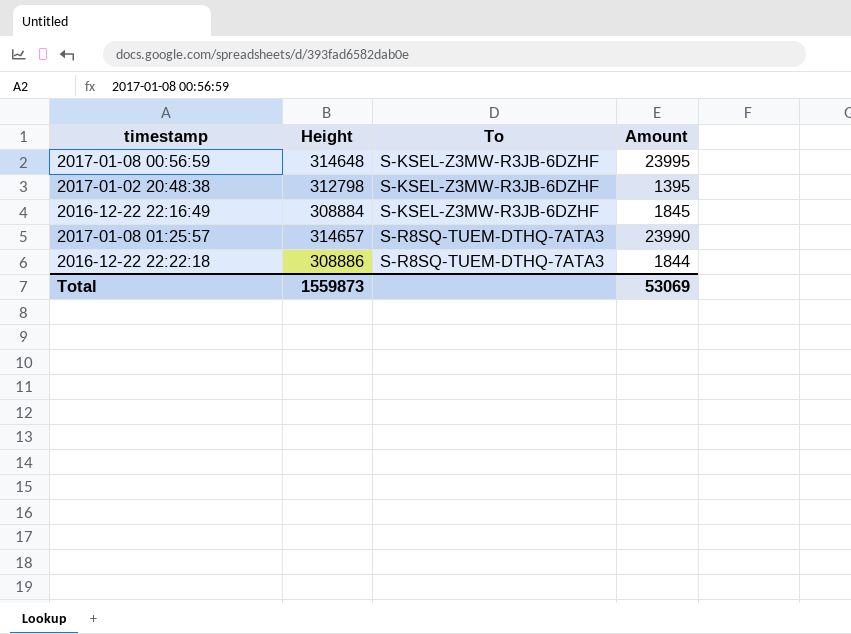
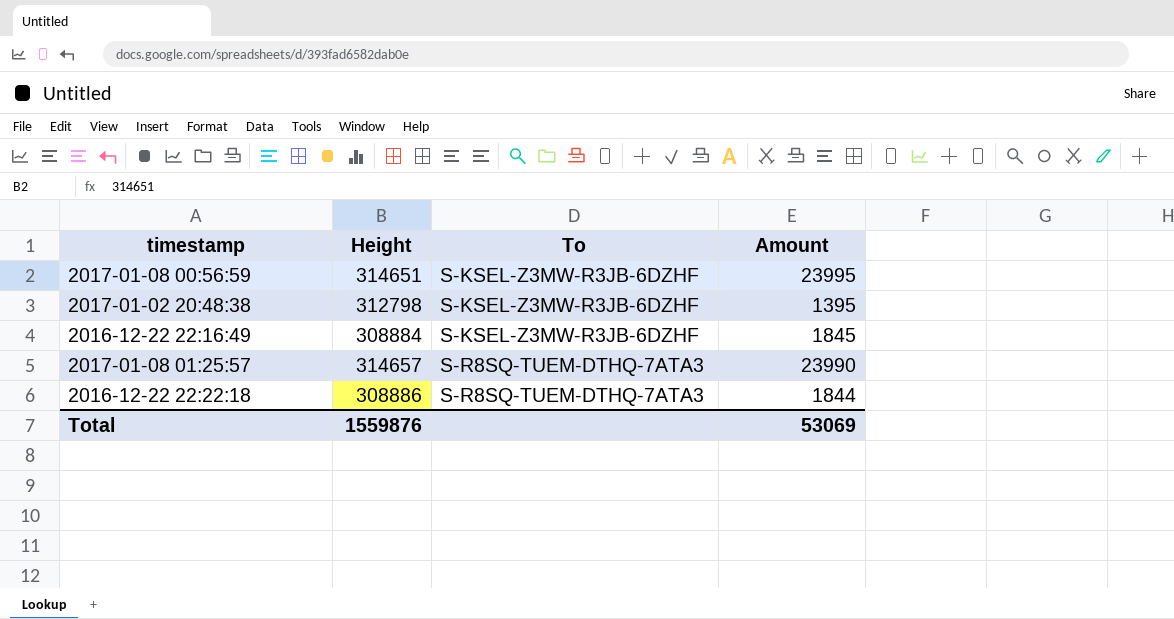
2017-01-08 00:56:59 | Height: 314648 -> 314651
Total | Height: 1559873 -> 1559876

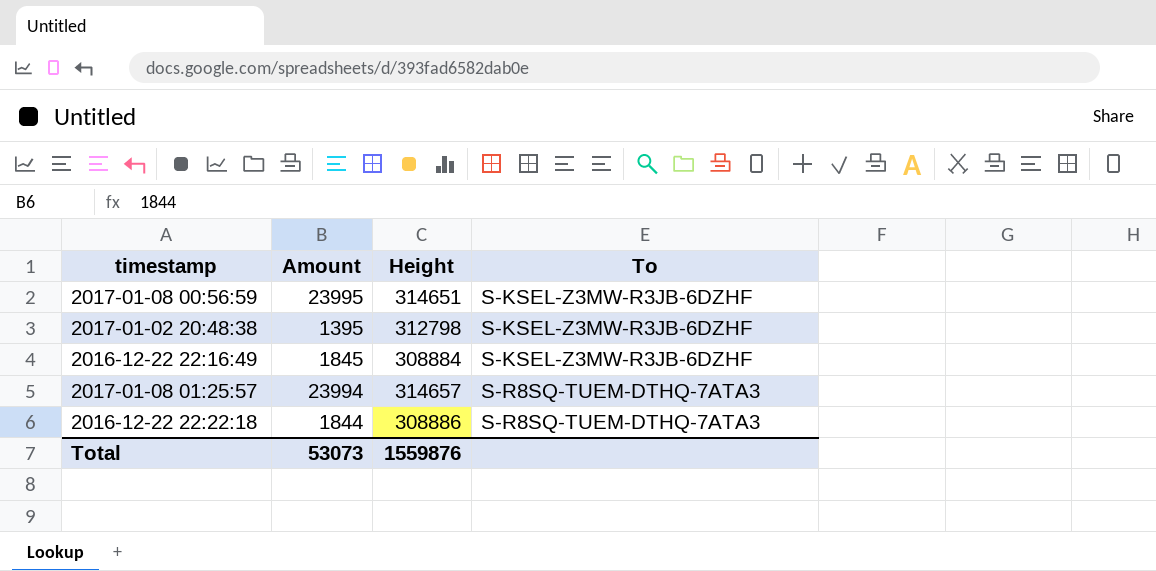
column Amount | position: 4 -> 2
2017-01-08 01:25:57 | Amount: 23990 -> 23994
Total | Amount: 53069 -> 53073

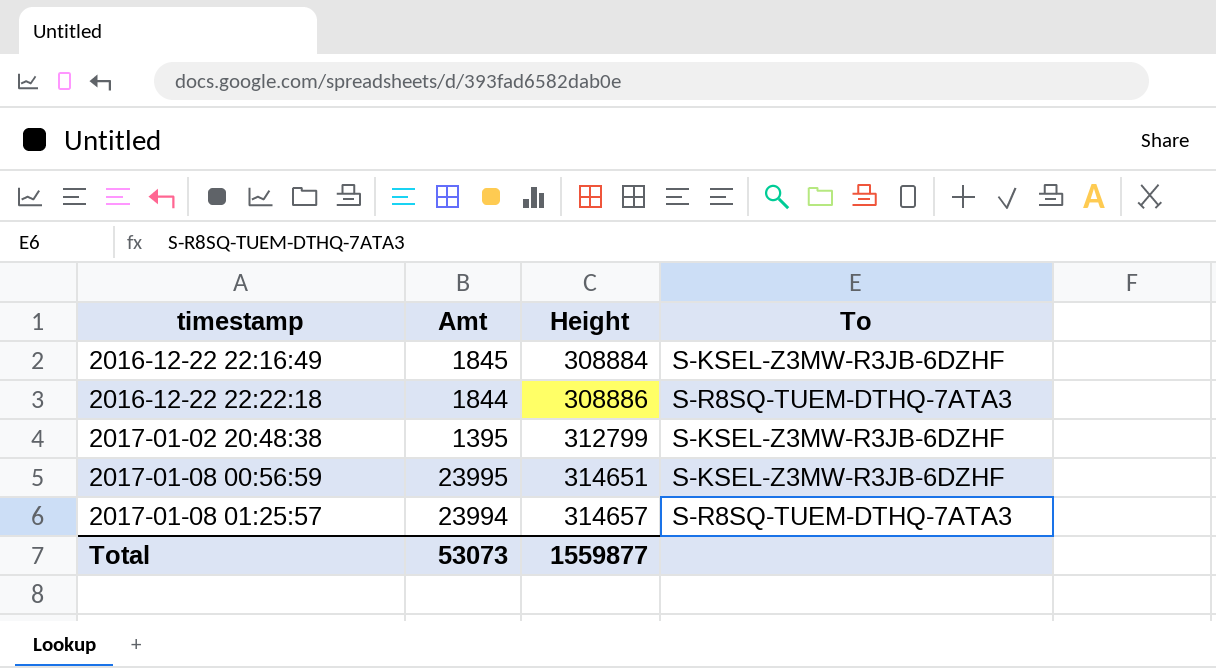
row order: To ascending -> timestamp ascending
column name: Amount -> Amt
2017-01-02 20:48:38 | Height: 312798 -> 312799
Total | Height: 1559876 -> 1559877

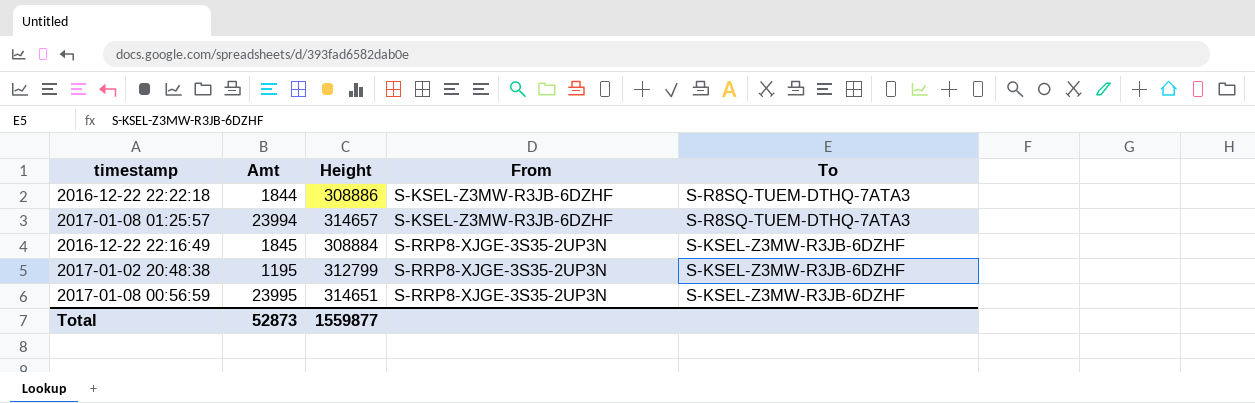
row order: timestamp ascending -> From ascending
column From | position: none -> 4
2017-01-02 20:48:38 | Amt: 1395 -> 1195
Total | Amt: 53073 -> 52873

